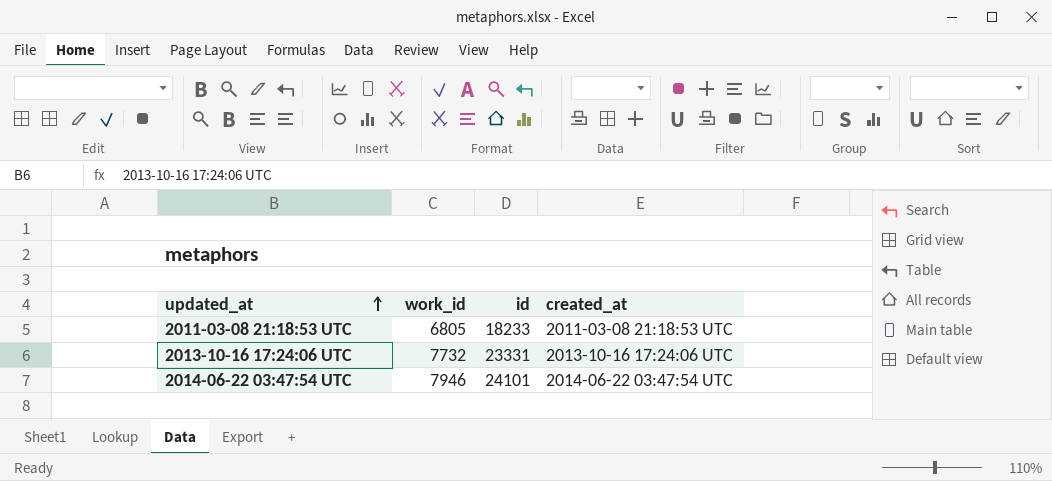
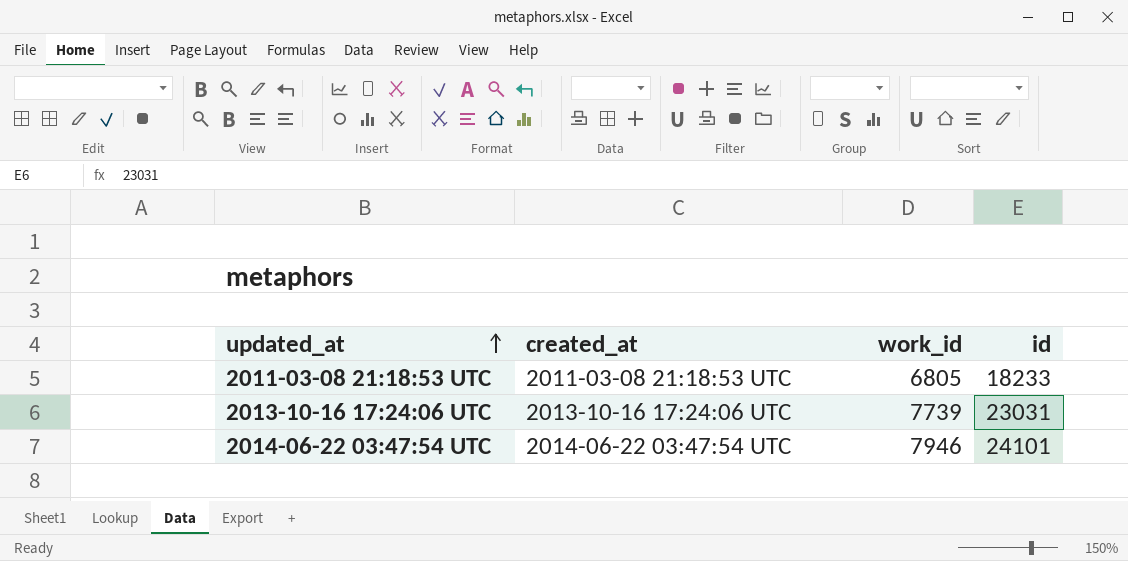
column created_at | position: 4 -> 2
2013-10-16 17:24:06 UTC | work_id: 7732 -> 7739
2013-10-16 17:24:06 UTC | id: 23331 -> 23031

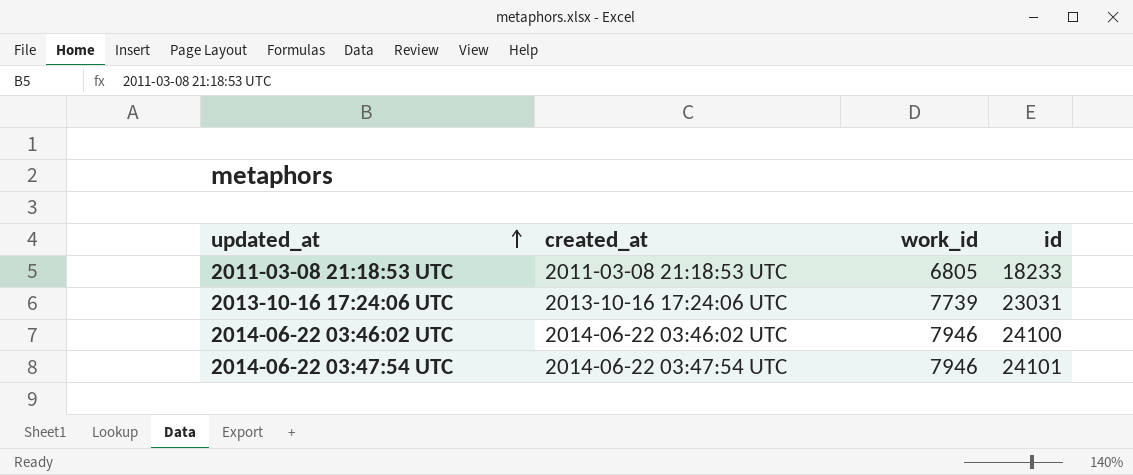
row 2014-06-22 03:46:02 UTC: none -> 2014-06-22 03:46:02 UTC | 7946 | 24100

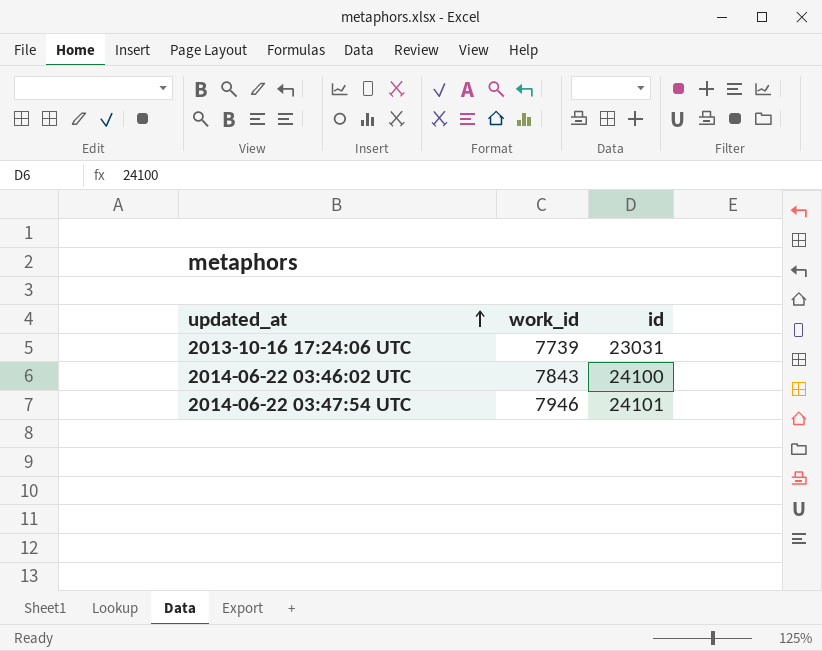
column created_at | position: 2 -> none
row 2011-03-08 21:18:53 UTC: 2011-03-08 21:18:53 UTC | 6805 | 18233 -> none
2014-06-22 03:46:02 UTC | work_id: 7946 -> 7843

